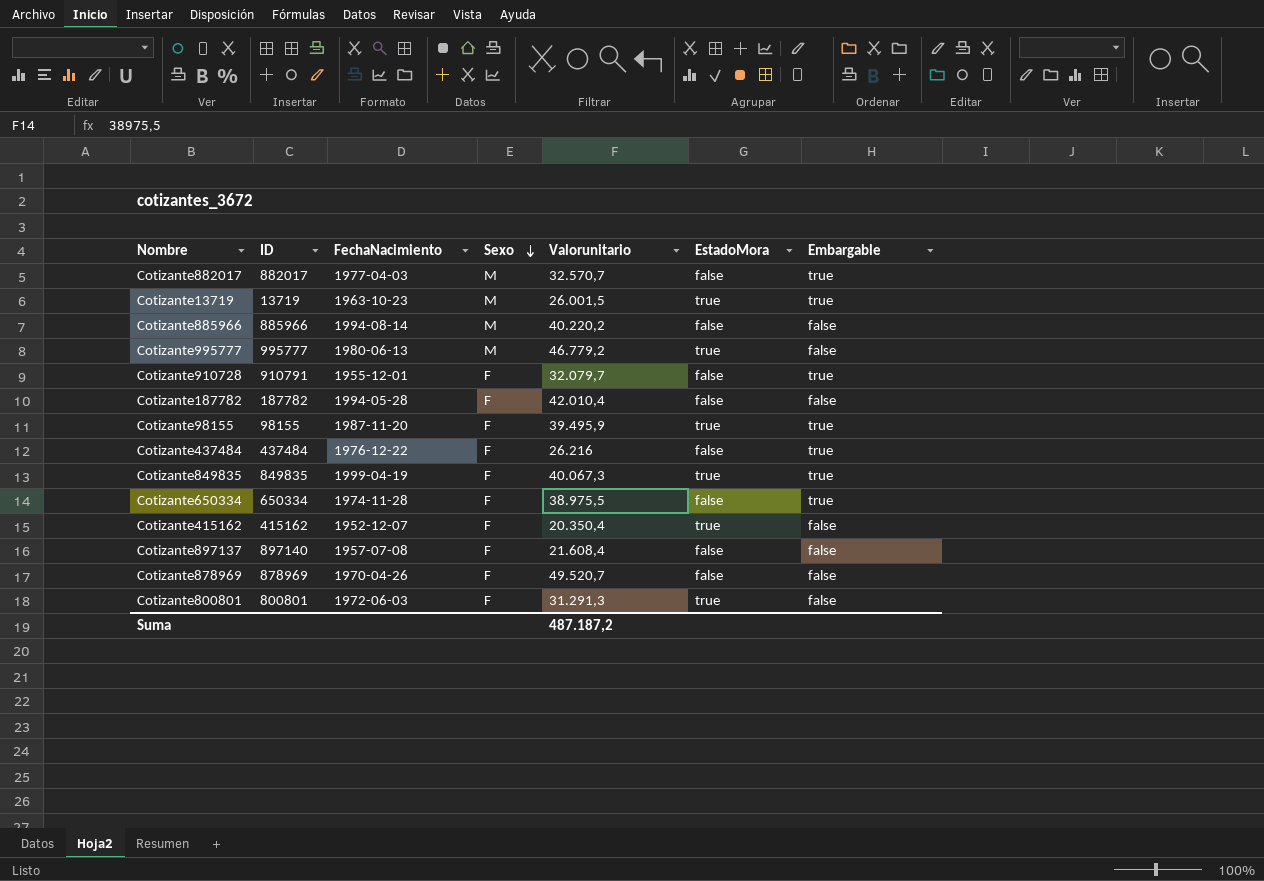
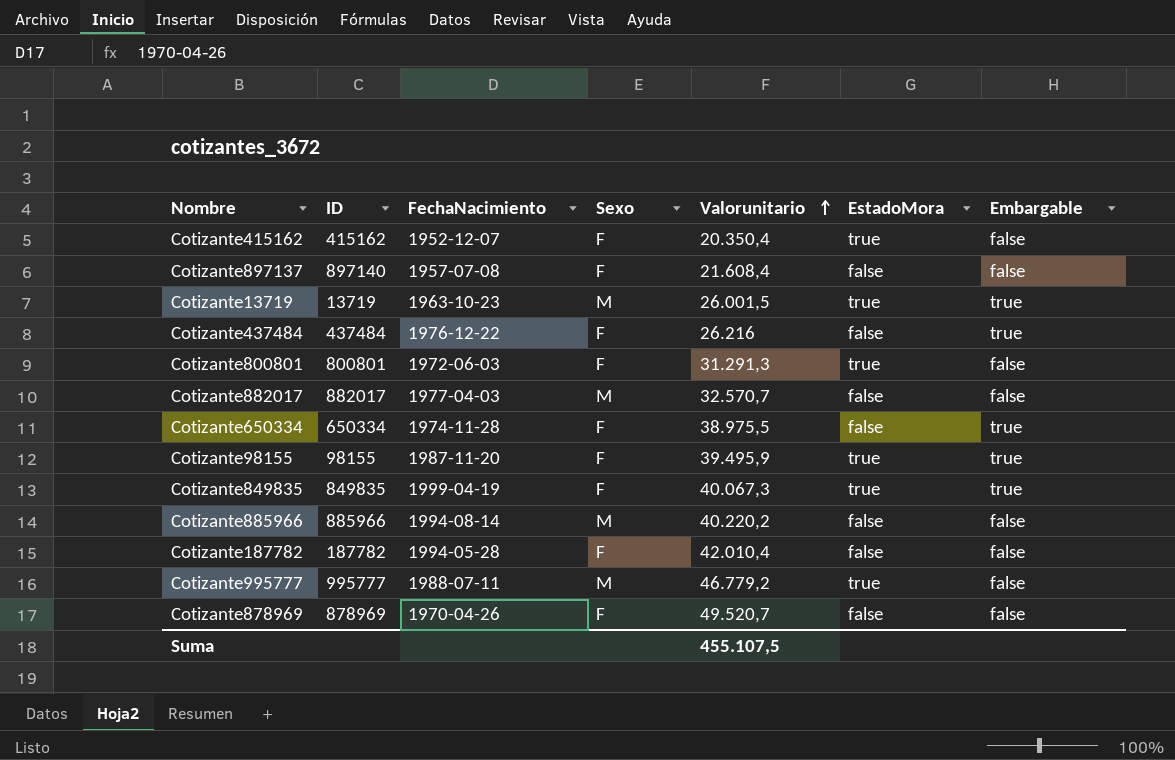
row order: Sexo descending -> Valorunitario ascending
row Cotizante910728: 910791 | 1955-12-01 | F | 32.079,7 | false | true -> none
Cotizante882017 | Embargable: true -> false
Cotizante995777 | FechaNacimiento: 1980-06-13 -> 1988-07-11
Suma | Valorunitario: 487.187,2 -> 455.107,5

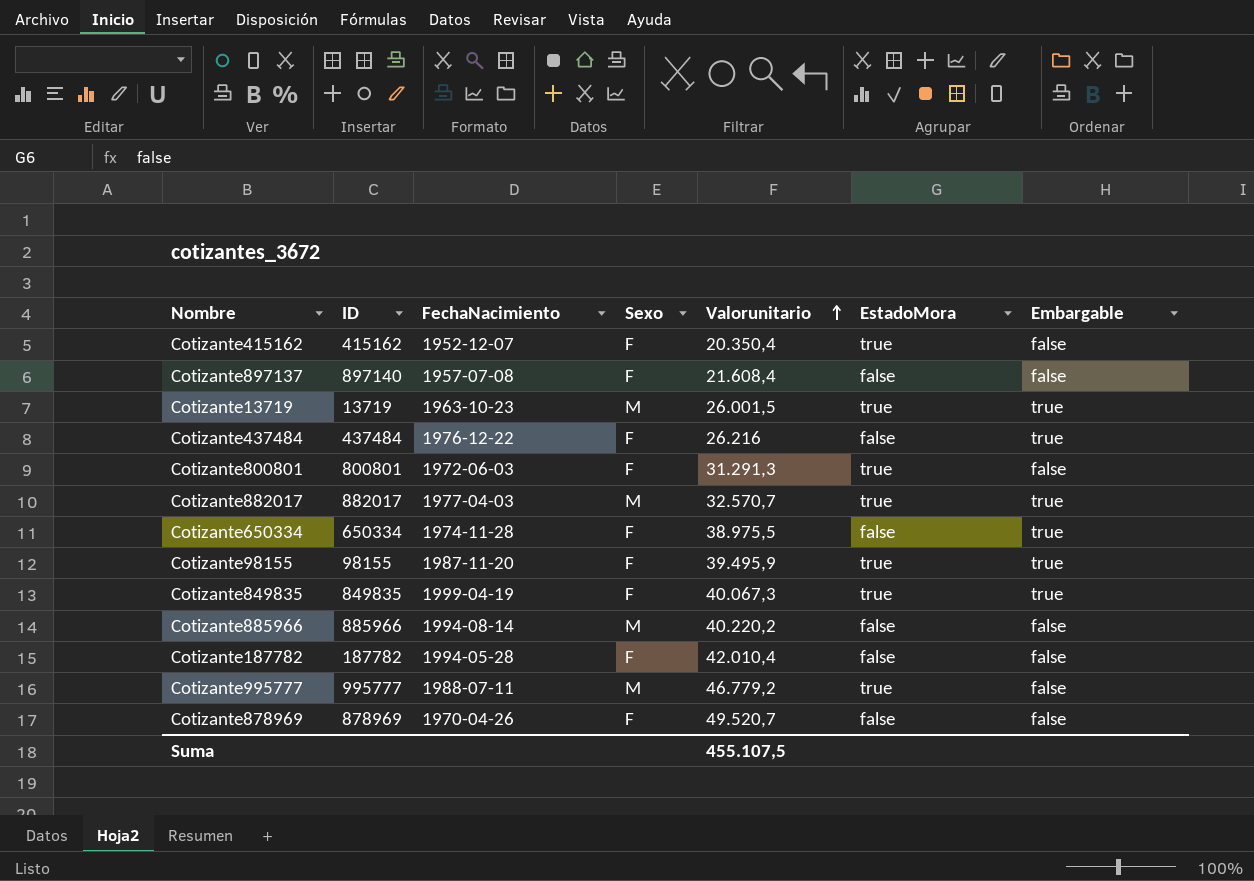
Cotizante882017 | EstadoMora: false -> true
Cotizante882017 | Embargable: false -> true

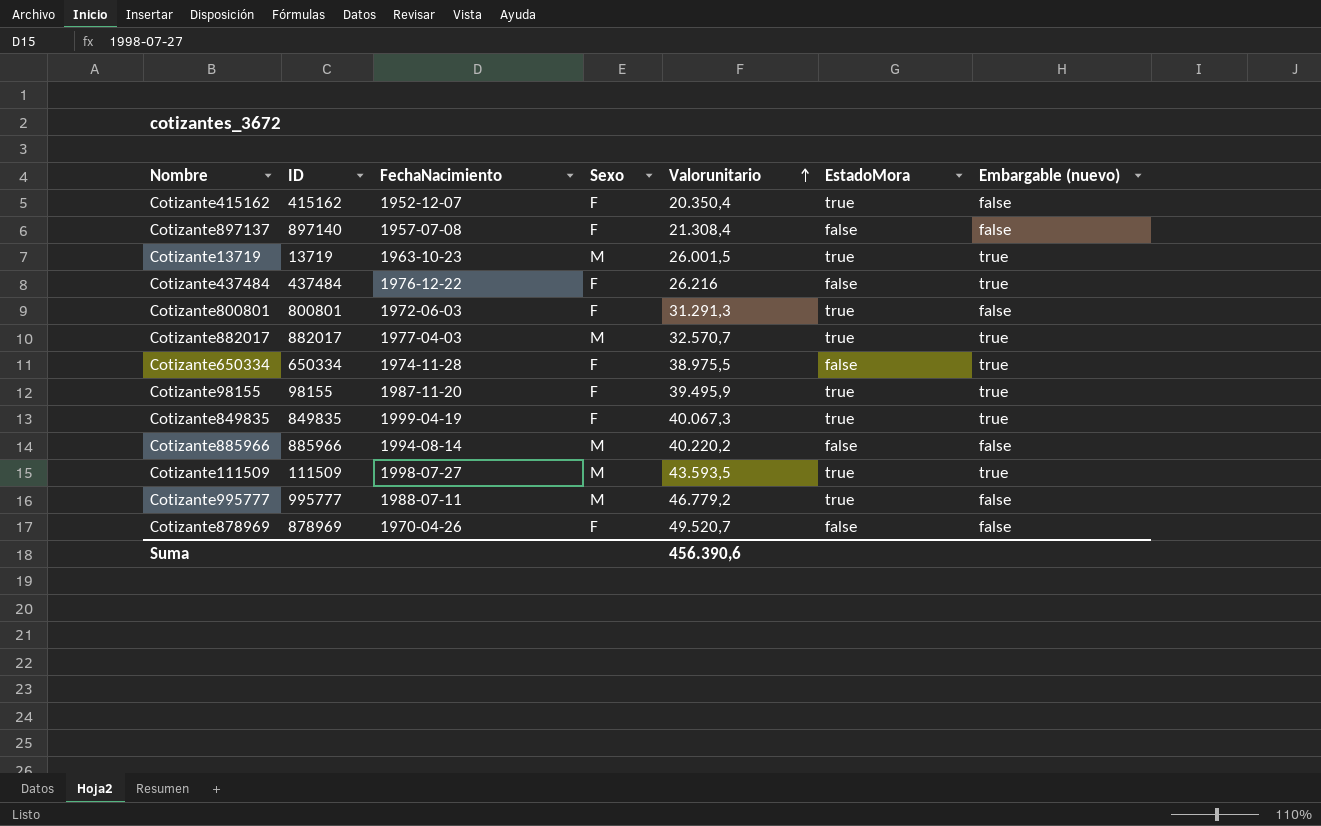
column name: Embargable -> Embargable (nuevo)
row Cotizante187782: 187782 | 1994-05-28 | F | 42.010,4 | false | false -> none
Cotizante897137 | Valorunitario: 21.608,4 -> 21.308,4
row Cotizante111509: none -> 111509 | 1998-07-27 | M | 43.593,5 | true | true
Suma | Valorunitario: 455.107,5 -> 456.390,6

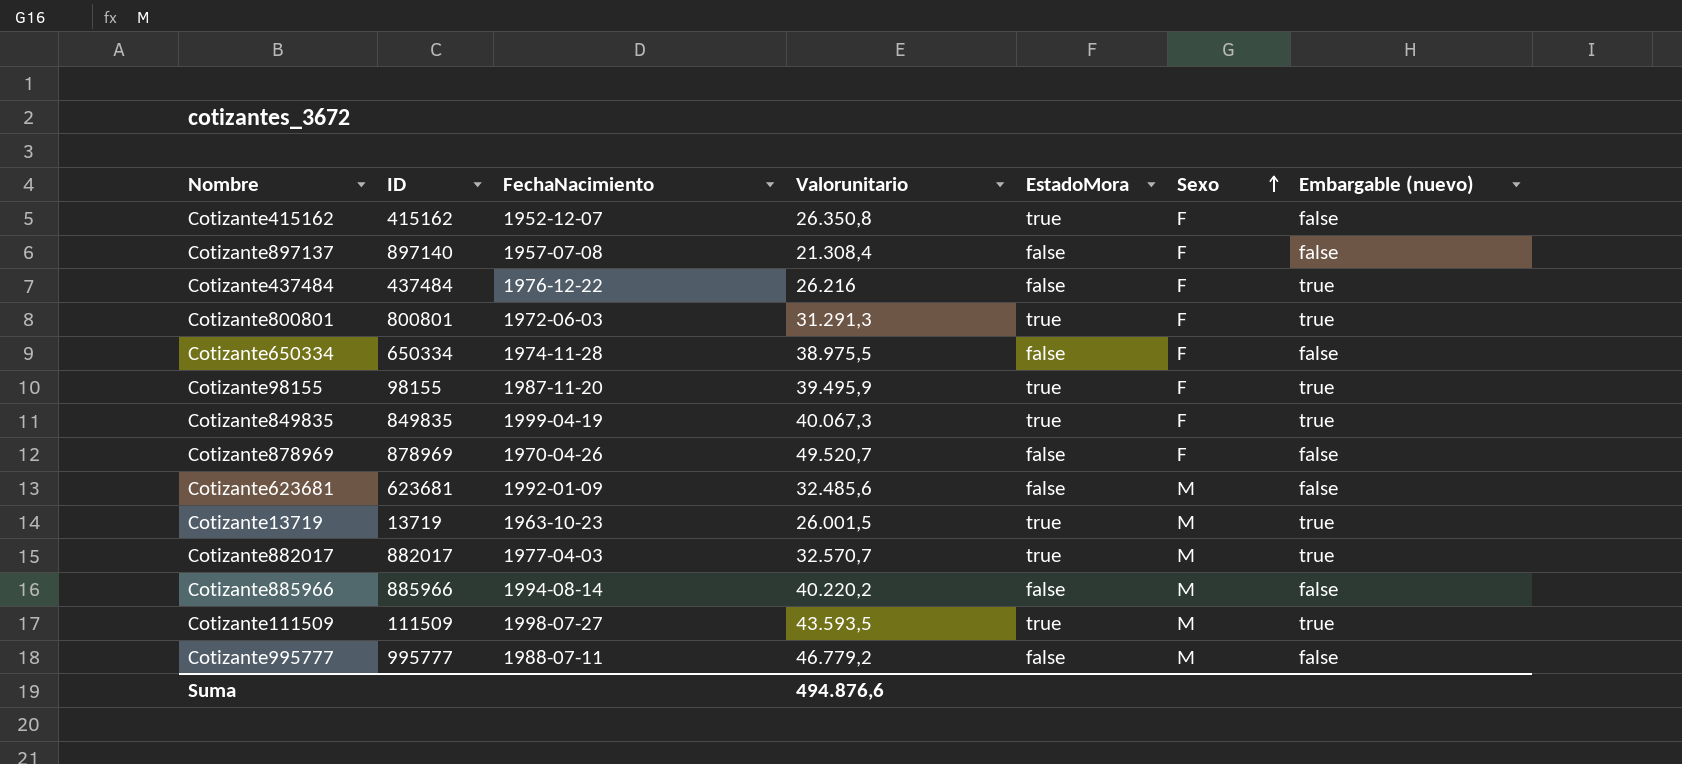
row order: Valorunitario ascending -> Sexo ascending
column Sexo | position: 4 -> 6
Cotizante415162 | Valorunitario: 20.350,4 -> 26.350,8
Cotizante800801 | Embargable (nuevo): false -> true
Cotizante650334 | Embargable (nuevo): true -> false
row Cotizante623681: none -> 623681 | 1992-01-09 | 32.485,6 | false | M | false
Cotizante995777 | EstadoMora: true -> false
Suma | Valorunitario: 456.390,6 -> 494.876,6

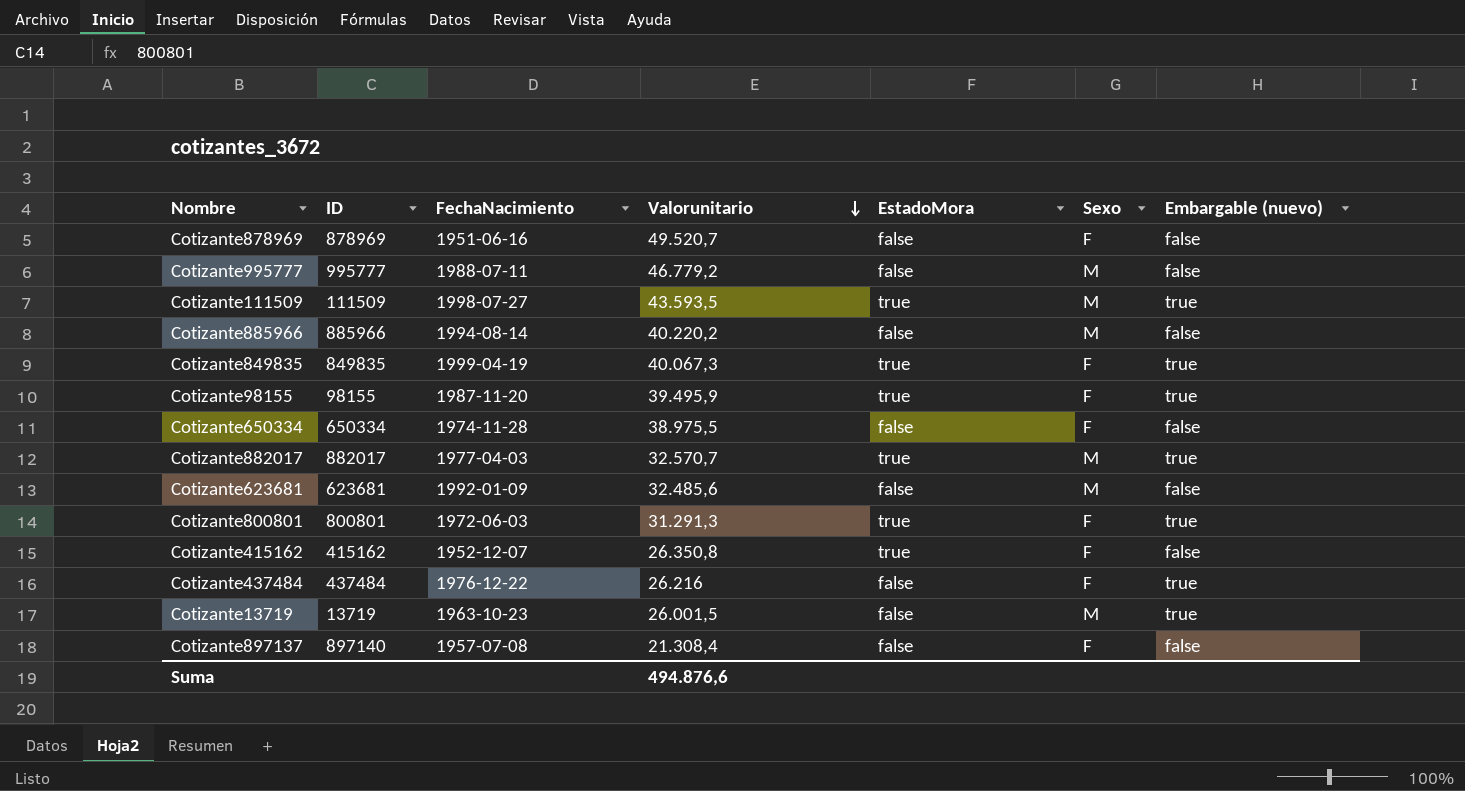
row order: Sexo ascending -> Valorunitario descending
Cotizante878969 | FechaNacimiento: 1970-04-26 -> 1951-06-16
Cotizante13719 | EstadoMora: true -> false

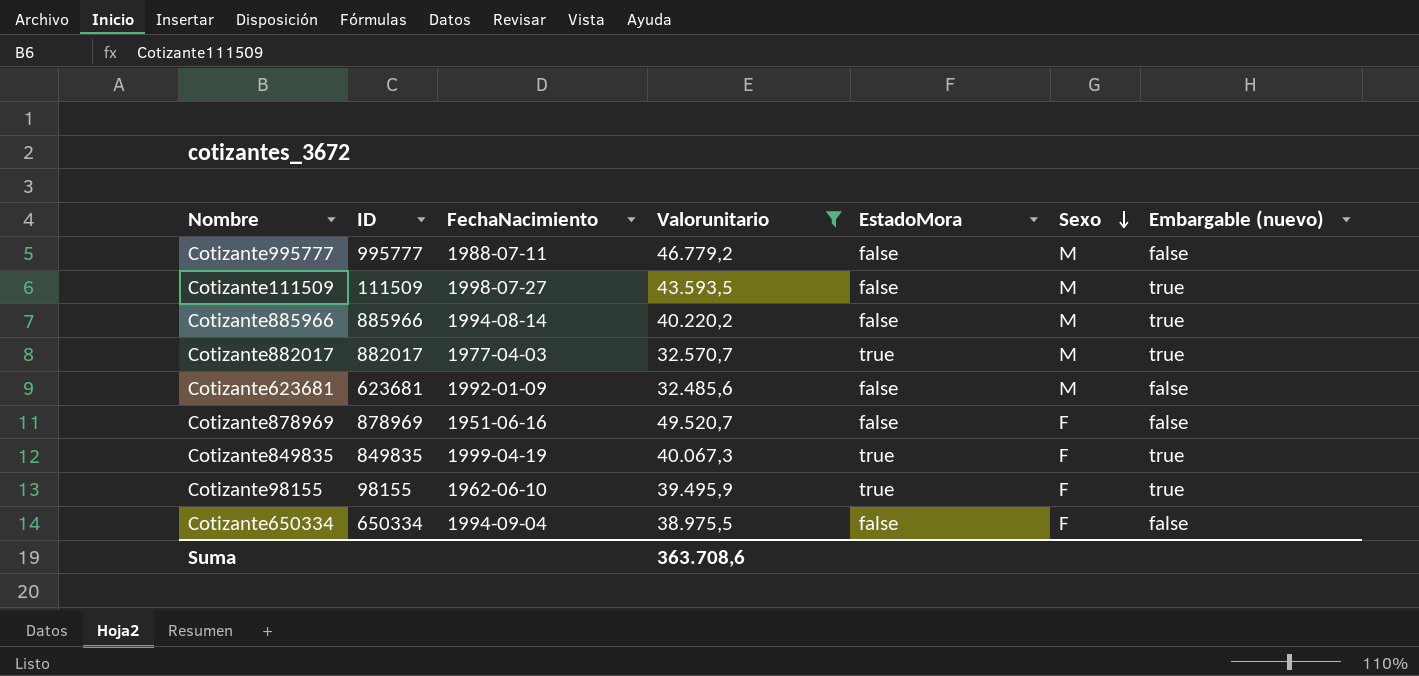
filter: none -> Valorunitario >= 32.485,6
row order: Valorunitario descending -> Sexo descending
Cotizante111509 | EstadoMora: true -> false
Cotizante885966 | Embargable (nuevo): false -> true
Cotizante98155 | FechaNacimiento: 1987-11-20 -> 1962-06-10
Cotizante650334 | FechaNacimiento: 1974-11-28 -> 1994-09-04
Suma | Valorunitario: 494.876,6 -> 363.708,6

